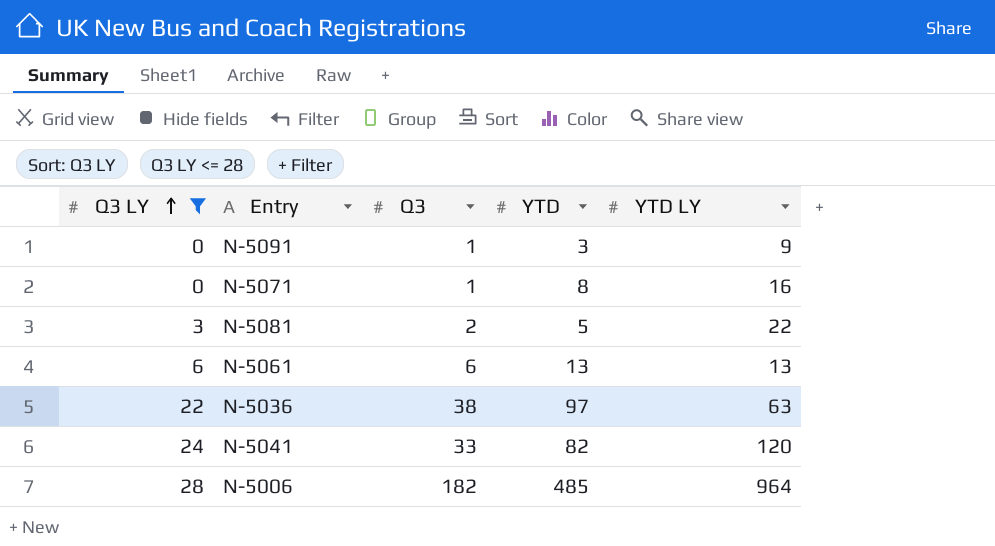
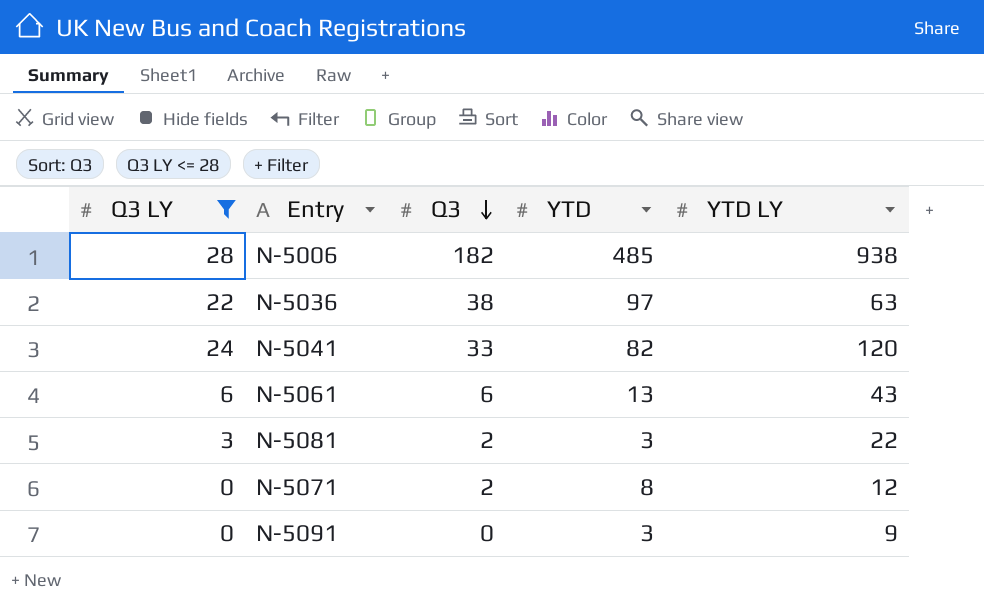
row order: Q3 LY ascending -> Q3 descending
N-5006 | YTD LY: 964 -> 938
N-5061 | YTD LY: 13 -> 43
N-5081 | YTD: 5 -> 3
N-5071 | Q3: 1 -> 2
N-5071 | YTD LY: 16 -> 12
N-5091 | Q3: 1 -> 0

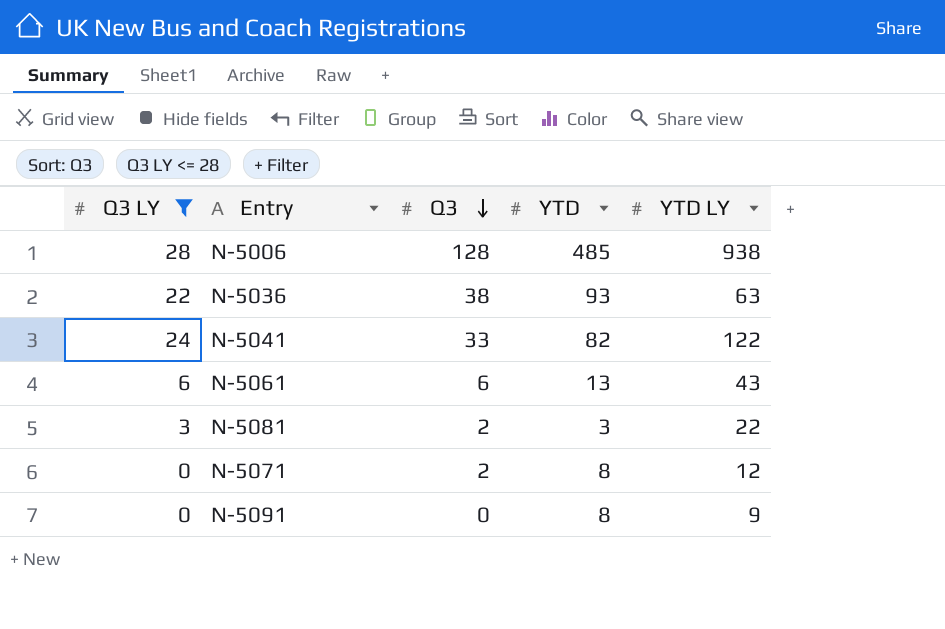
N-5006 | Q3: 182 -> 128
N-5036 | YTD: 97 -> 93
N-5041 | YTD LY: 120 -> 122
N-5091 | YTD: 3 -> 8

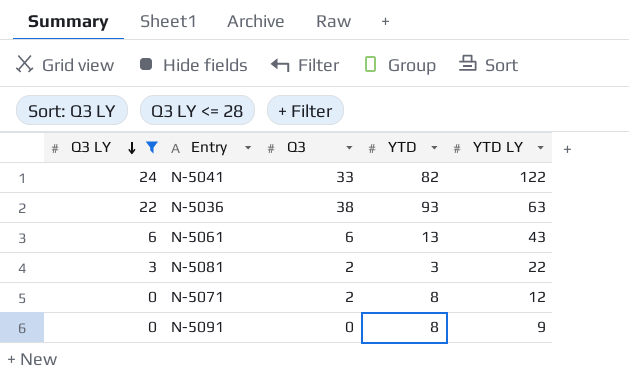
row order: Q3 descending -> Q3 LY descending
row N-5006: 28 | 128 | 485 | 938 -> none

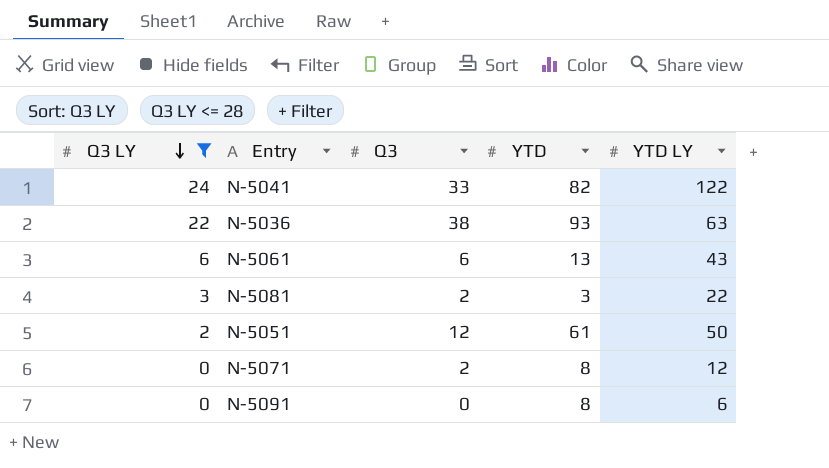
row N-5051: none -> 2 | 12 | 61 | 50
N-5091 | YTD LY: 9 -> 6

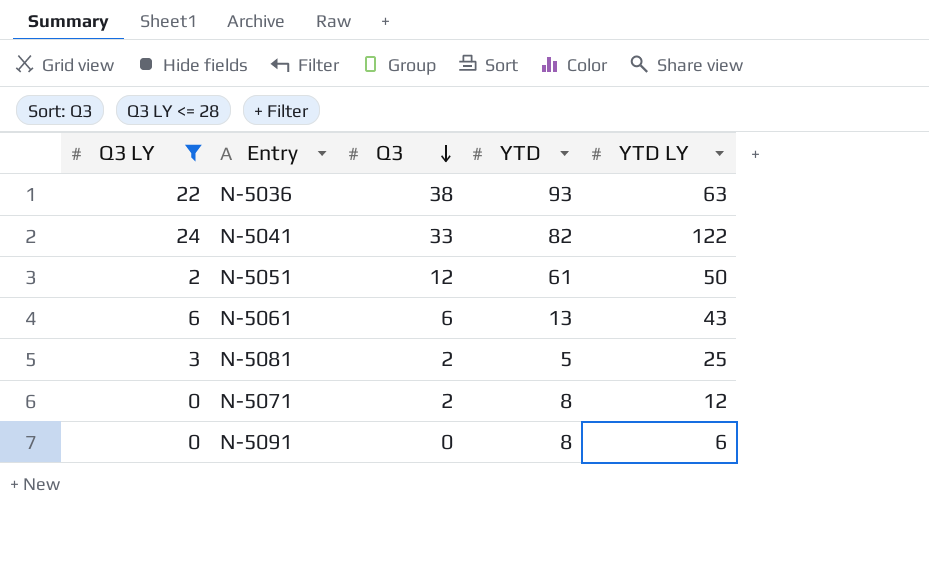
row order: Q3 LY descending -> Q3 descending
N-5081 | YTD: 3 -> 5
N-5081 | YTD LY: 22 -> 25

